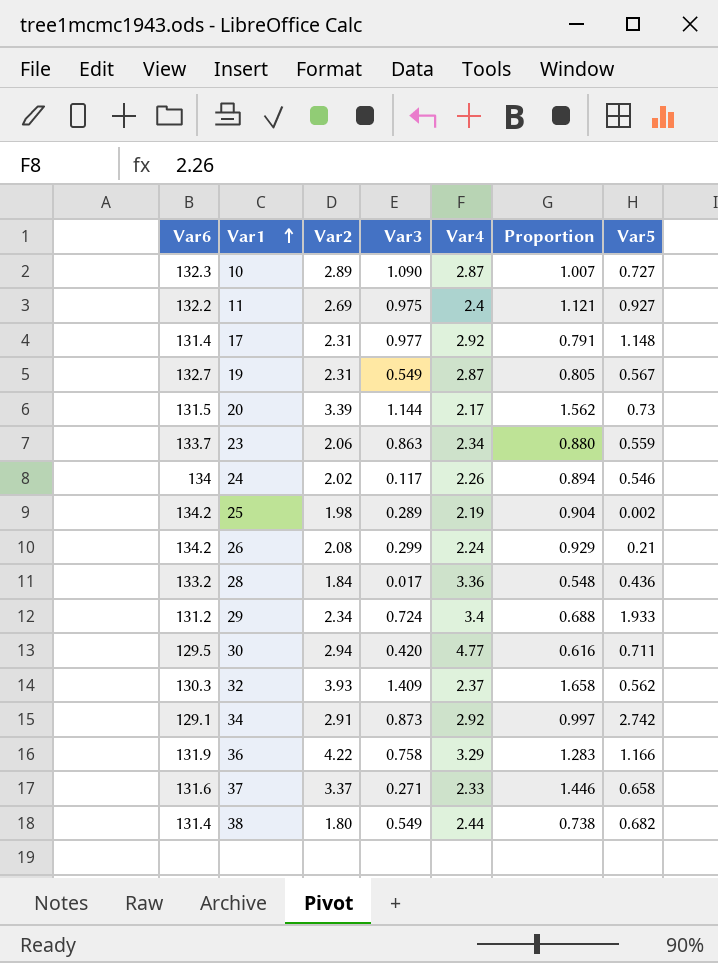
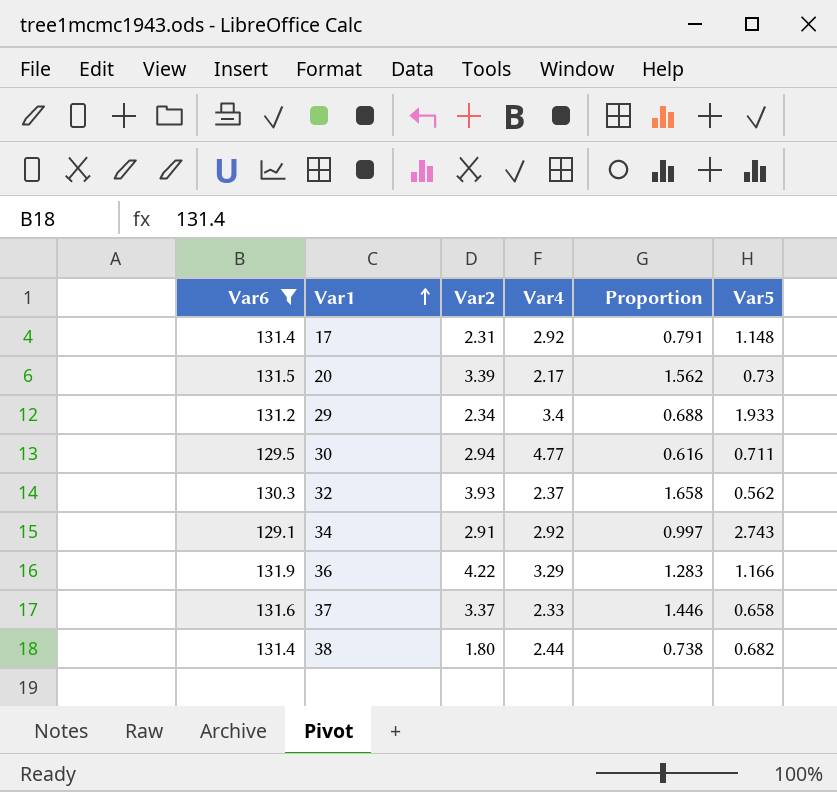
filter: none -> Var6 <= 131.9
column Var3 | position: 4 -> none
34 | Var5: 2.742 -> 2.743

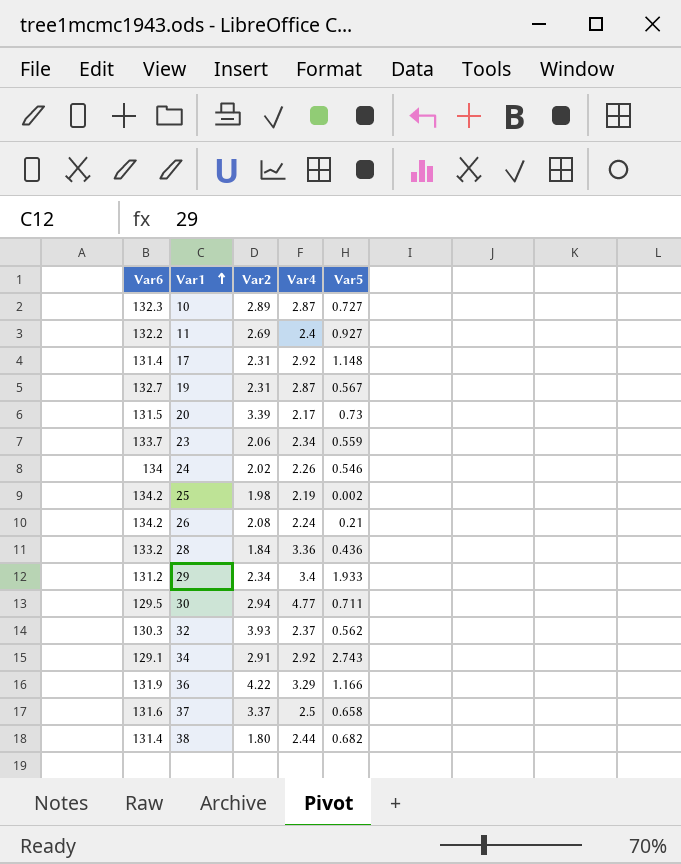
filter: Var6 <= 131.9 -> none
column Proportion | formula: [Var2] / [Var4] -> none
37 | Var4: 2.33 -> 2.5

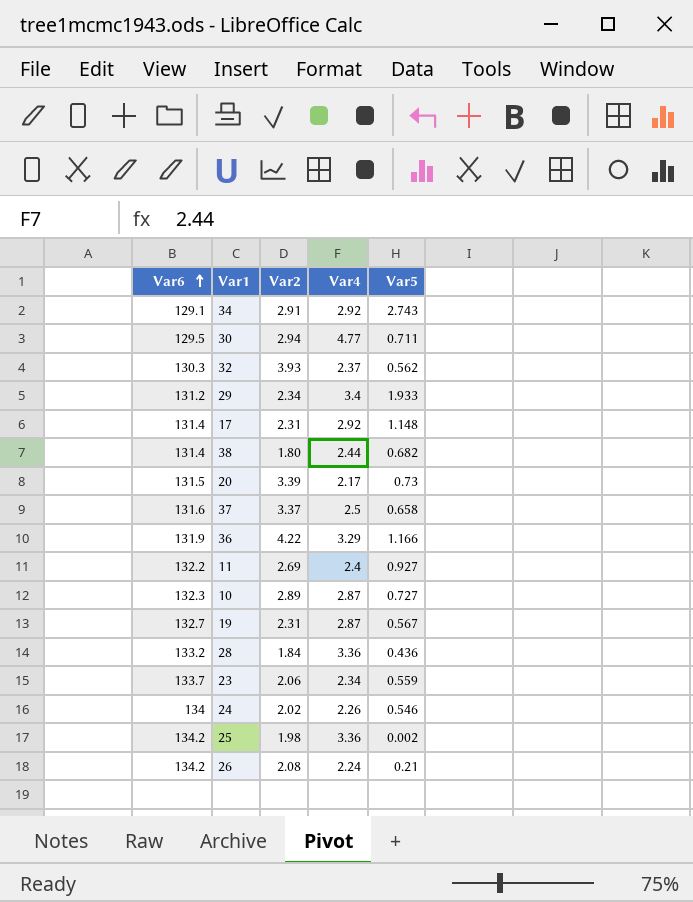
row order: Var1 ascending -> Var6 ascending
25 | Var4: 2.19 -> 3.36

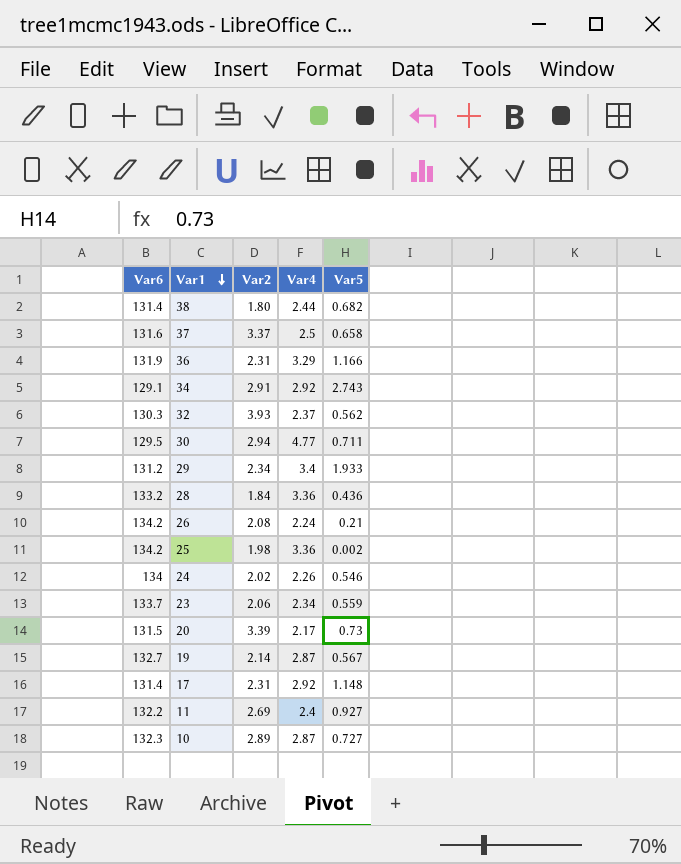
row order: Var6 ascending -> Var1 descending
36 | Var2: 4.22 -> 2.31
19 | Var2: 2.31 -> 2.14

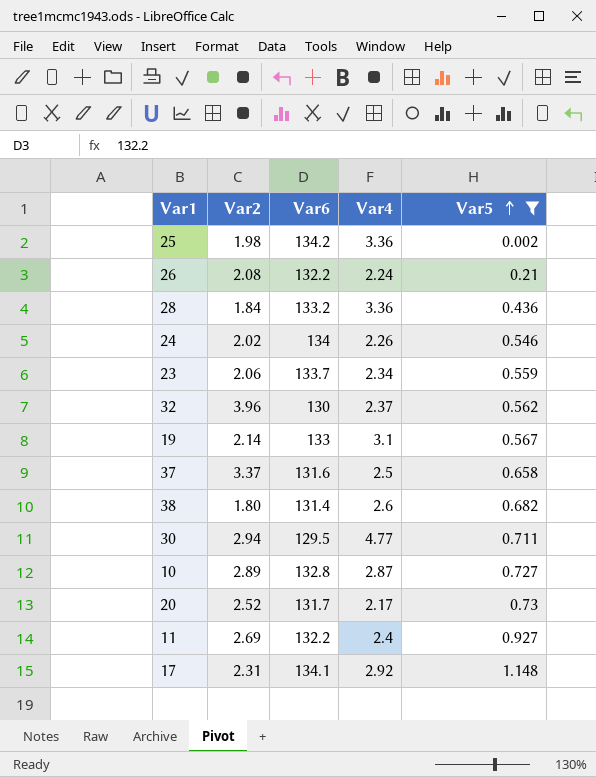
filter: none -> Var5 <= 1.148
row order: Var1 descending -> Var5 ascending
column Var6 | position: 1 -> 3
26 | Var6: 134.2 -> 132.2
32 | Var2: 3.93 -> 3.96
32 | Var6: 130.3 -> 130
19 | Var6: 132.7 -> 133
19 | Var4: 2.87 -> 3.1
38 | Var4: 2.44 -> 2.6
10 | Var6: 132.3 -> 132.8
20 | Var2: 3.39 -> 2.52
20 | Var6: 131.5 -> 131.7
17 | Var6: 131.4 -> 134.1

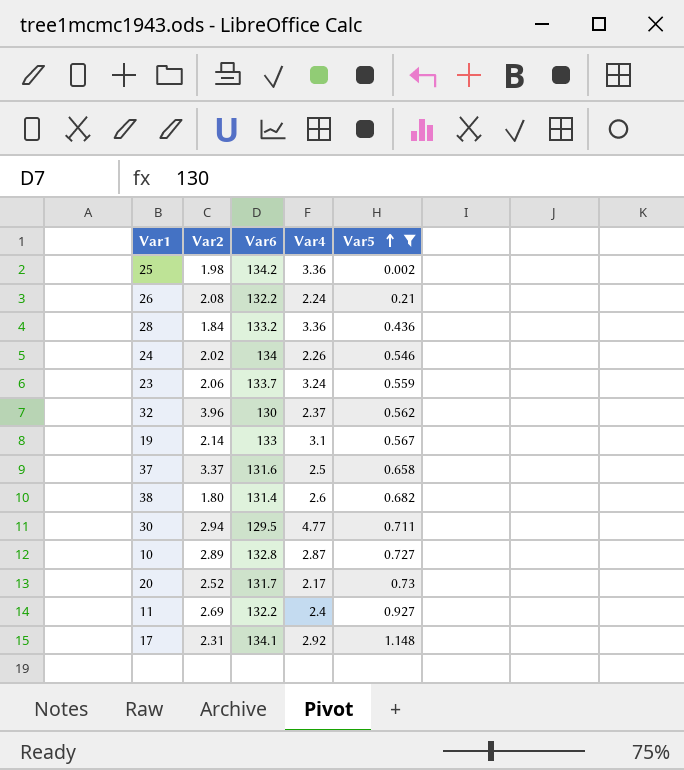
23 | Var4: 2.34 -> 3.24

